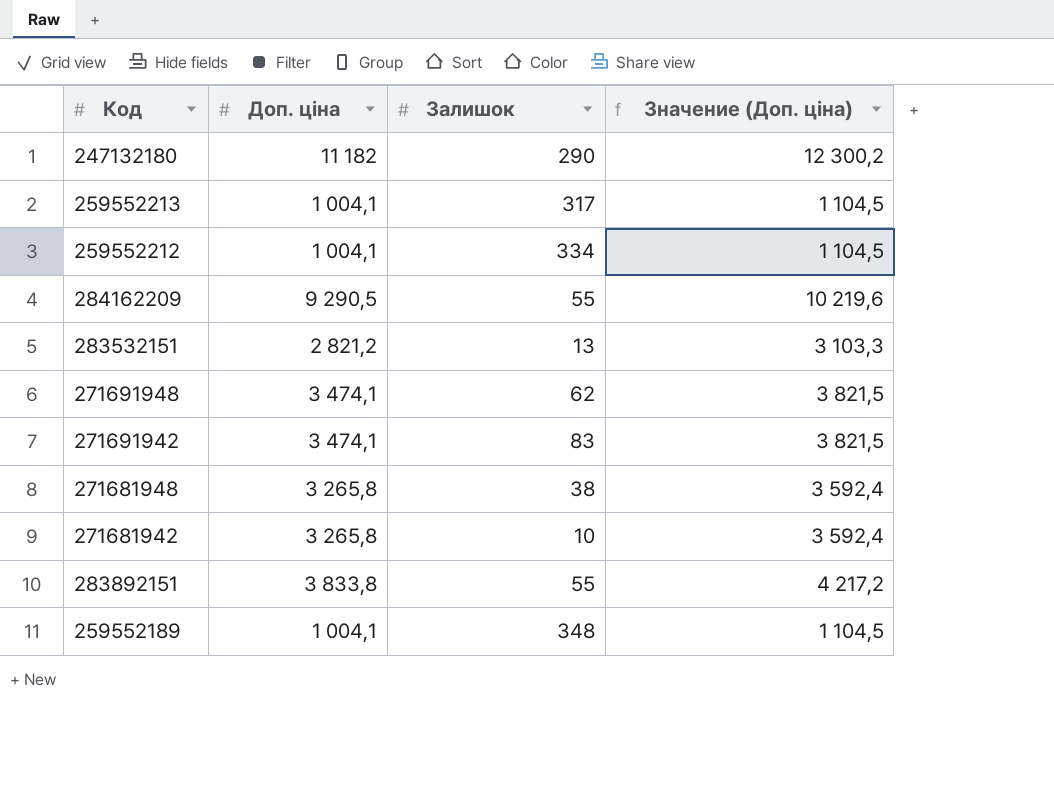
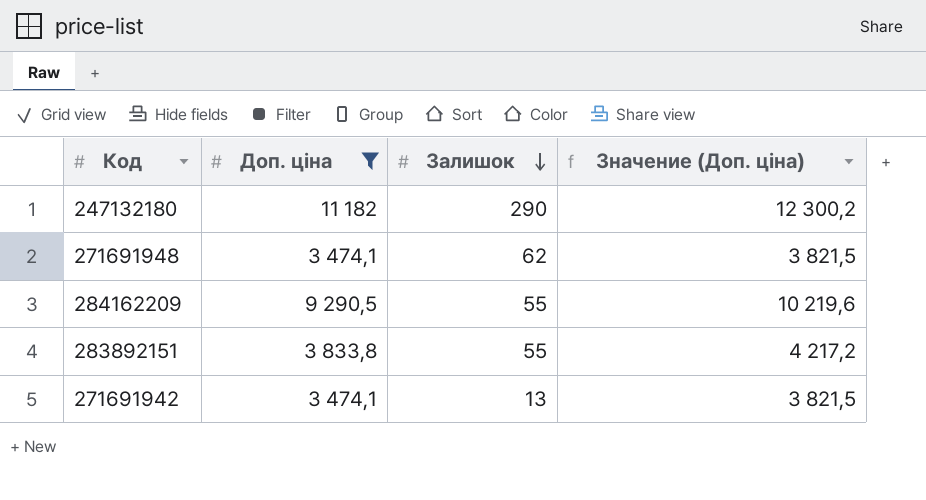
filter: none -> Доп. ціна >= 3 474,1
row order: none -> Залишок descending
271691942 | Залишок: 83 -> 13

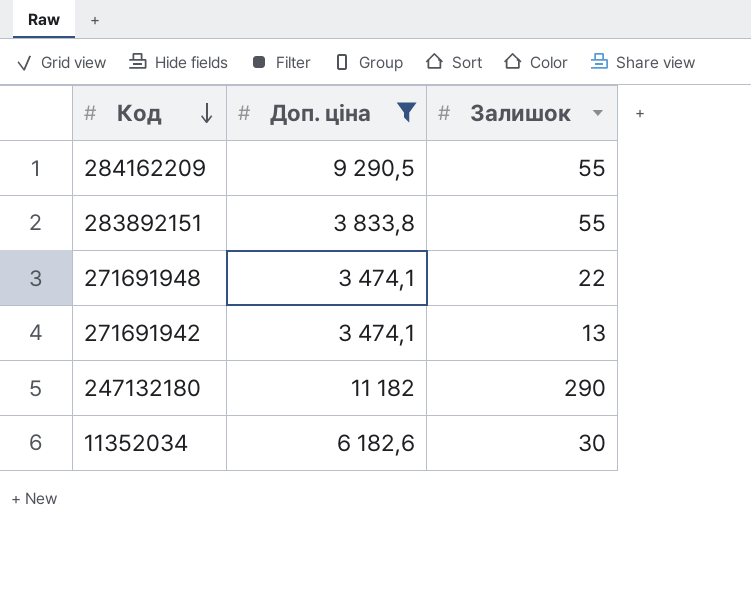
row order: Залишок descending -> Код descending
column Значение (Доп. ціна) | formula: [Доп. ціна] * 1,1 -> none
271691948 | Залишок: 62 -> 22
row 11352034: none -> 6 182,6 | 30

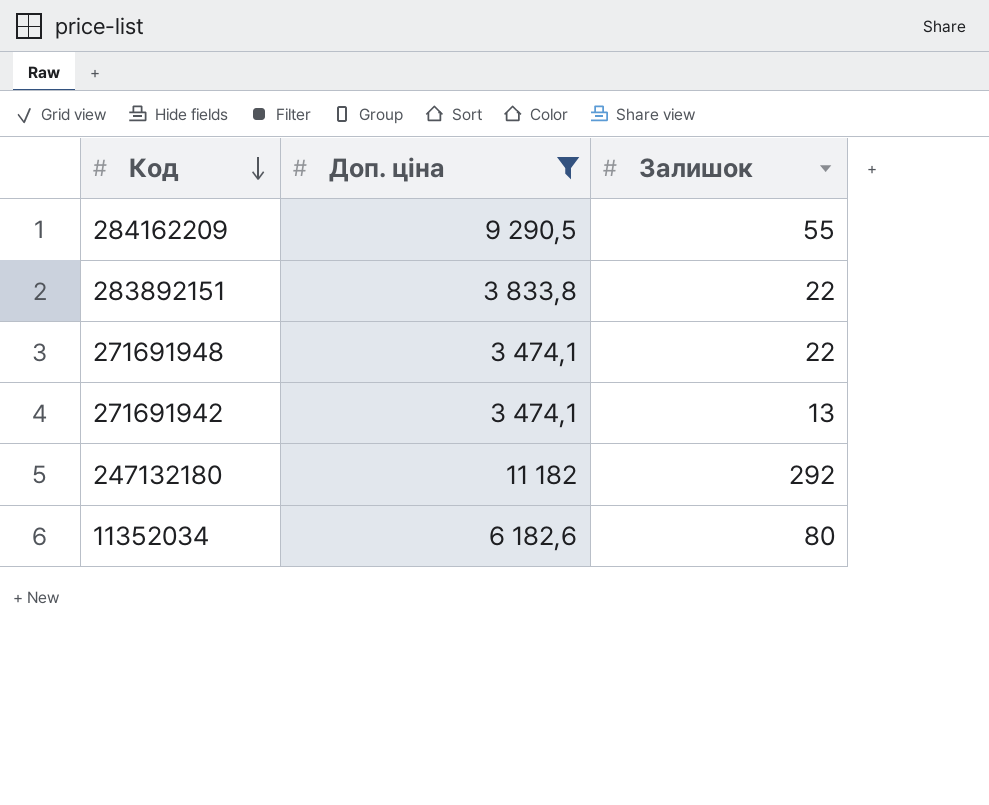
283892151 | Залишок: 55 -> 22
247132180 | Залишок: 290 -> 292
11352034 | Залишок: 30 -> 80

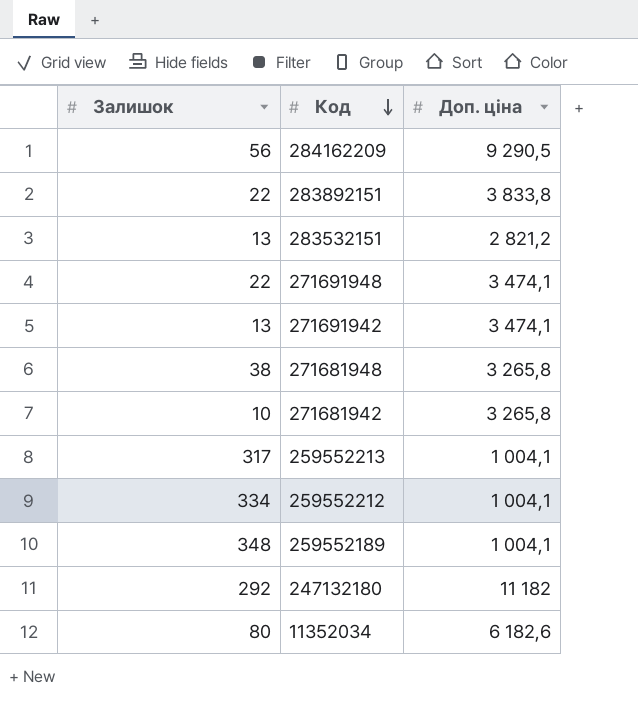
filter: Доп. ціна >= 3 474,1 -> none
column Залишок | position: 3 -> 1
284162209 | Залишок: 55 -> 56

